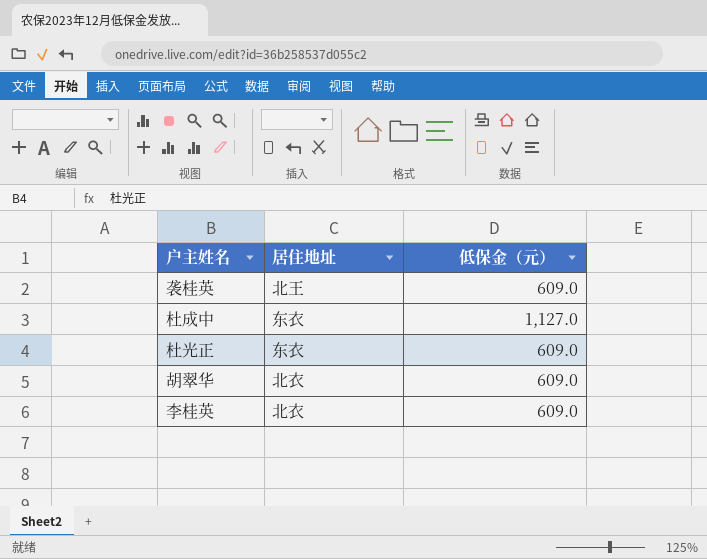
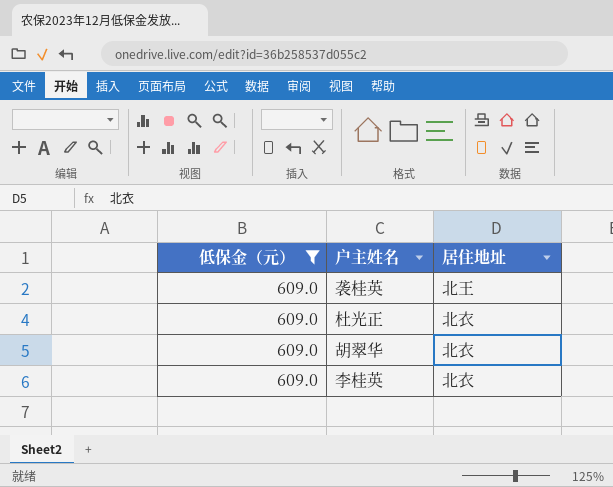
filter: none -> 低保金（元） = 609.0
column 低保金（元） | position: 3 -> 1
杜光正 | 居住地址: 东衣 -> 北衣

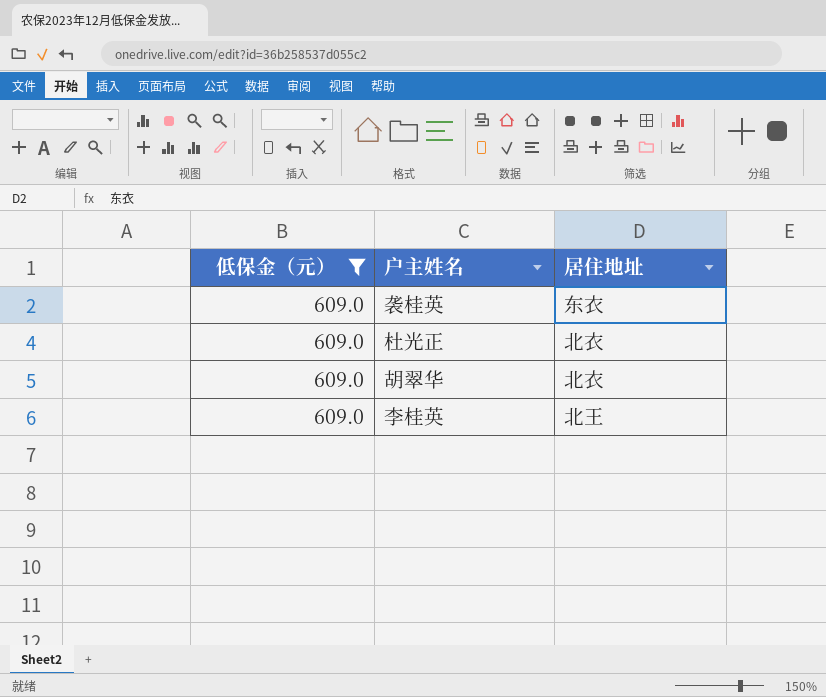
袭桂英 | 居住地址: 北王 -> 东衣
李桂英 | 居住地址: 北衣 -> 北王

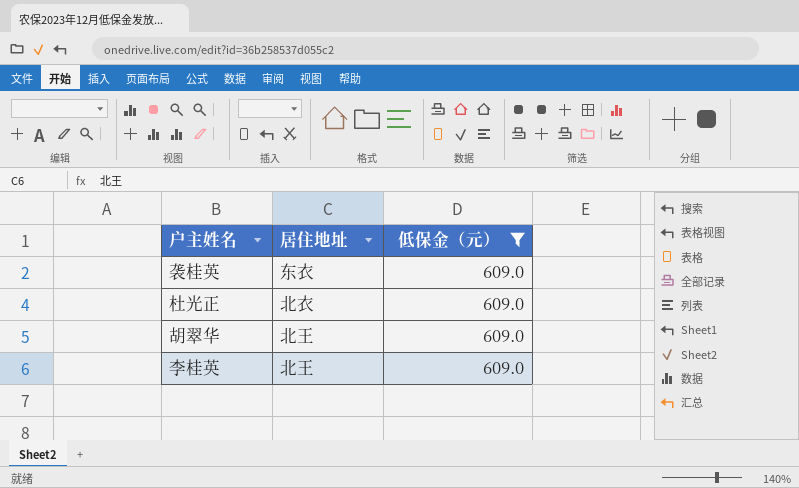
column 低保金（元） | position: 1 -> 3
胡翠华 | 居住地址: 北衣 -> 北王

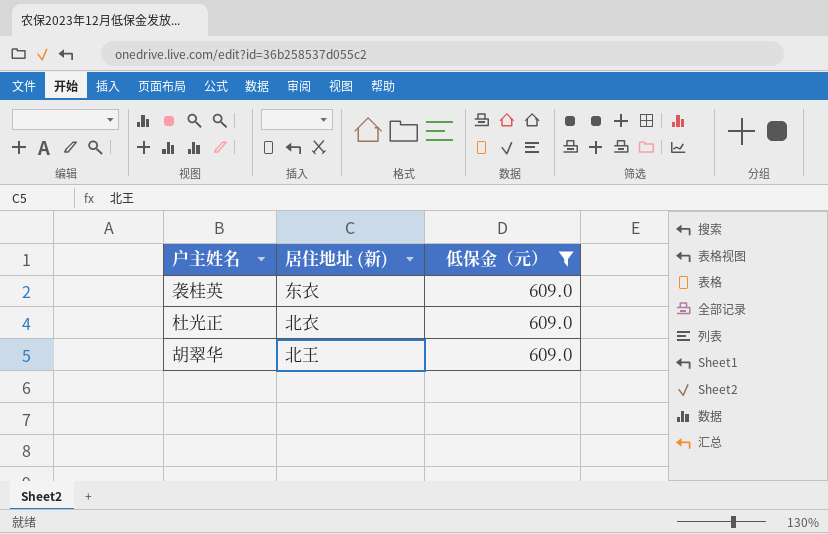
column name: 居住地址 -> 居住地址 (新)
row 李桂英: 北王 | 609.0 -> none

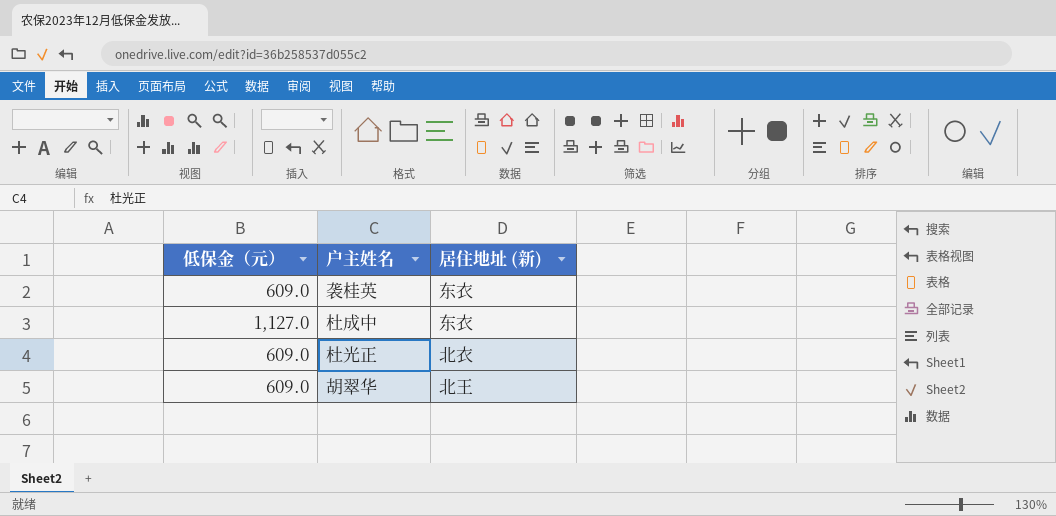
filter: 低保金（元） = 609.0 -> none
column 低保金（元） | position: 3 -> 1

